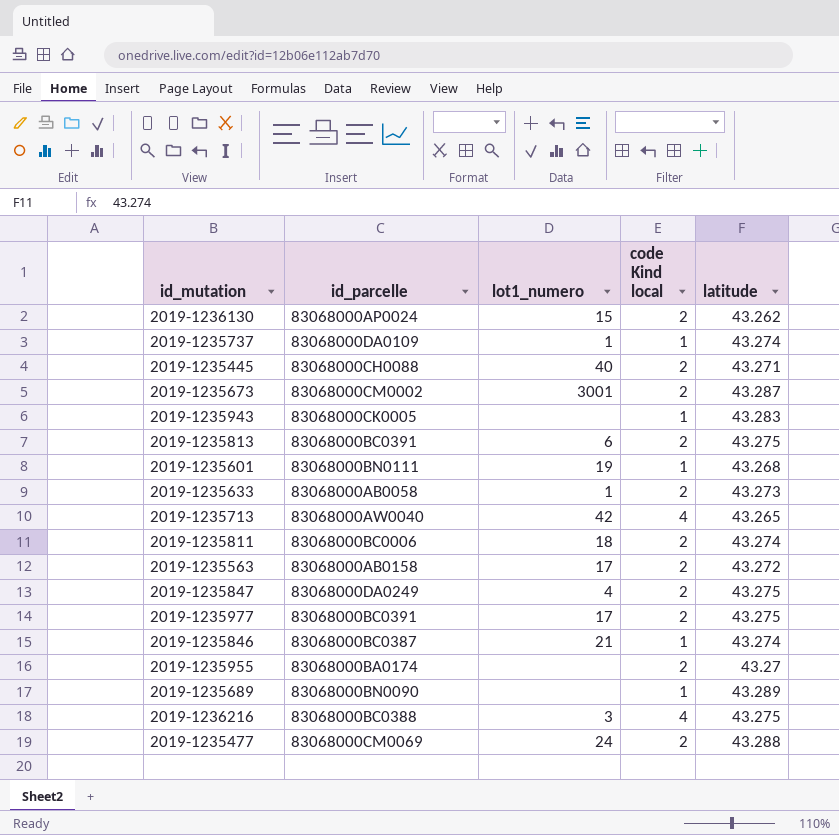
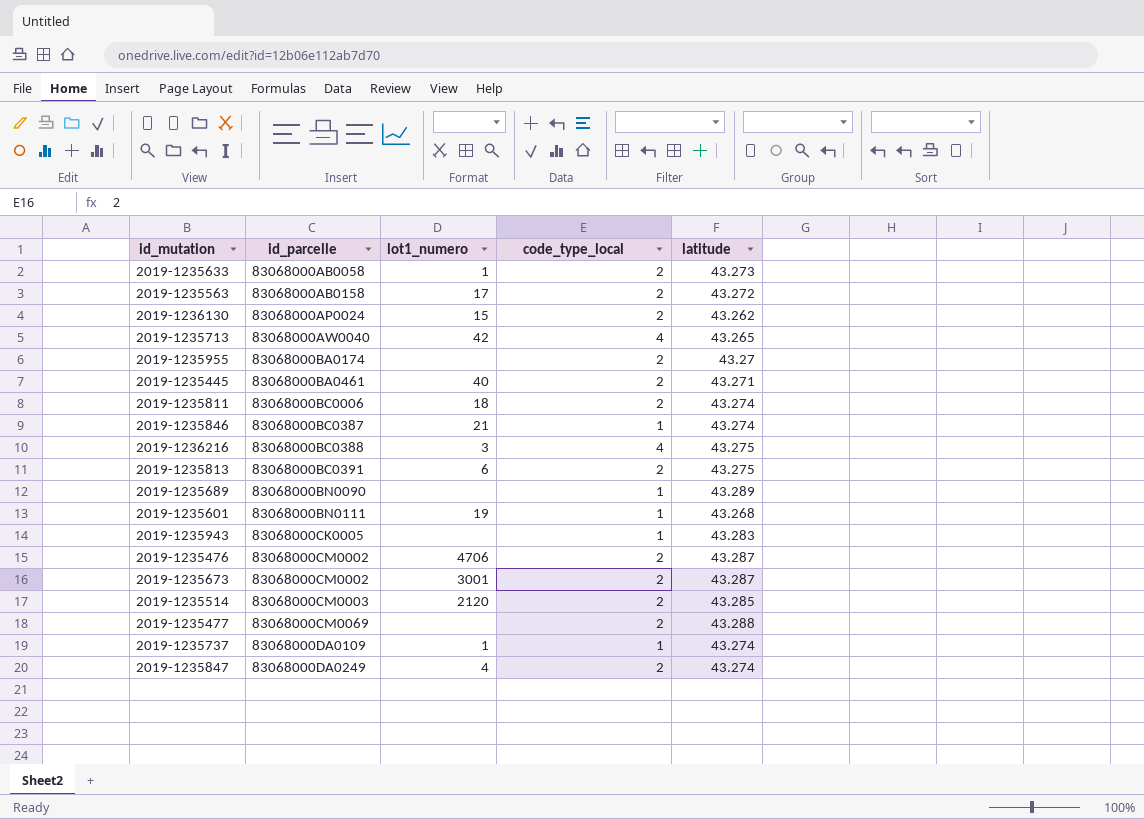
row order: none -> id_parcelle ascending
column name: code Kind local -> code_type_local
row 2019-1235977: 83068000BC0391 | 17 | 2 | 43.275 -> none
2019-1235445 | id_parcelle: 83068000CH0088 -> 83068000BA0461
row 2019-1235476: none -> 83068000CM0002 | 4706 | 2 | 43.287
row 2019-1235514: none -> 83068000CM0003 | 2120 | 2 | 43.285
2019-1235477 | lot1_numero: 24 -> none
2019-1235847 | latitude: 43.275 -> 43.274

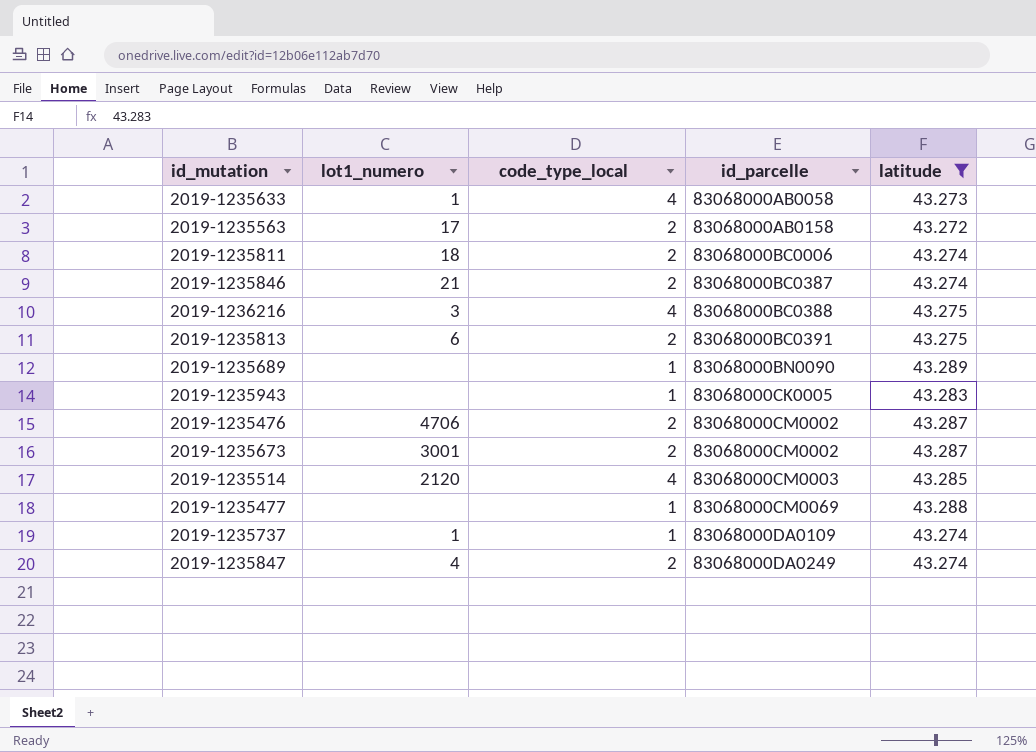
filter: none -> latitude >= 43.272
column id_parcelle | position: 2 -> 4
2019-1235633 | code_type_local: 2 -> 4
2019-1235846 | code_type_local: 1 -> 2
2019-1235514 | code_type_local: 2 -> 4
2019-1235477 | code_type_local: 2 -> 1

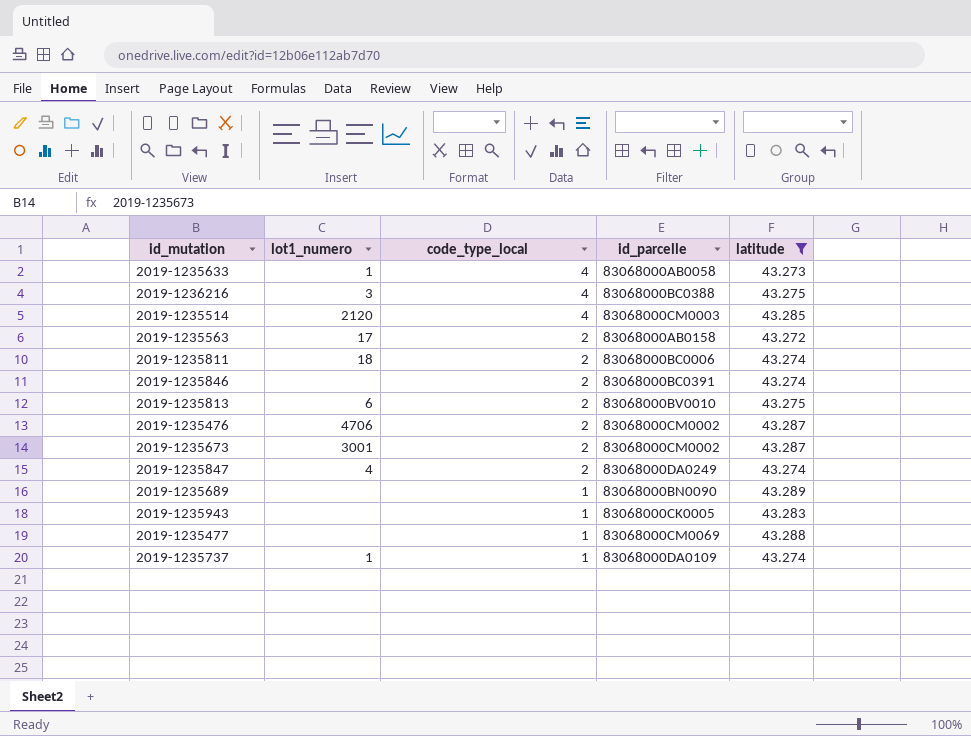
row order: id_parcelle ascending -> code_type_local descending
2019-1235846 | lot1_numero: 21 -> none
2019-1235846 | id_parcelle: 83068000BC0387 -> 83068000BC0391
2019-1235813 | id_parcelle: 83068000BC0391 -> 83068000BV0010

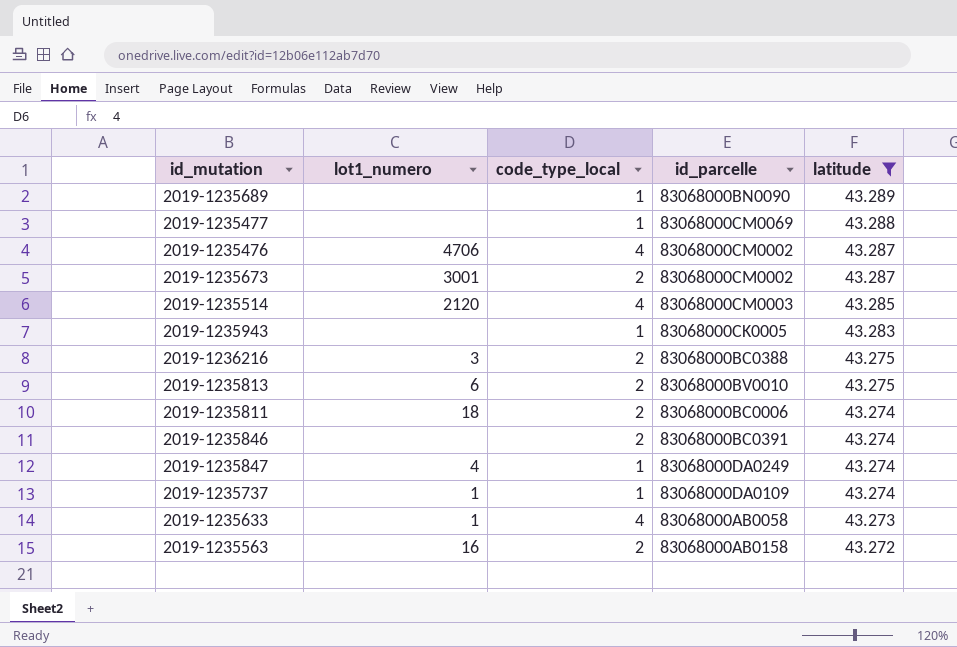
row order: code_type_local descending -> latitude descending
2019-1235476 | code_type_local: 2 -> 4
2019-1236216 | code_type_local: 4 -> 2
2019-1235847 | code_type_local: 2 -> 1
2019-1235563 | lot1_numero: 17 -> 16

